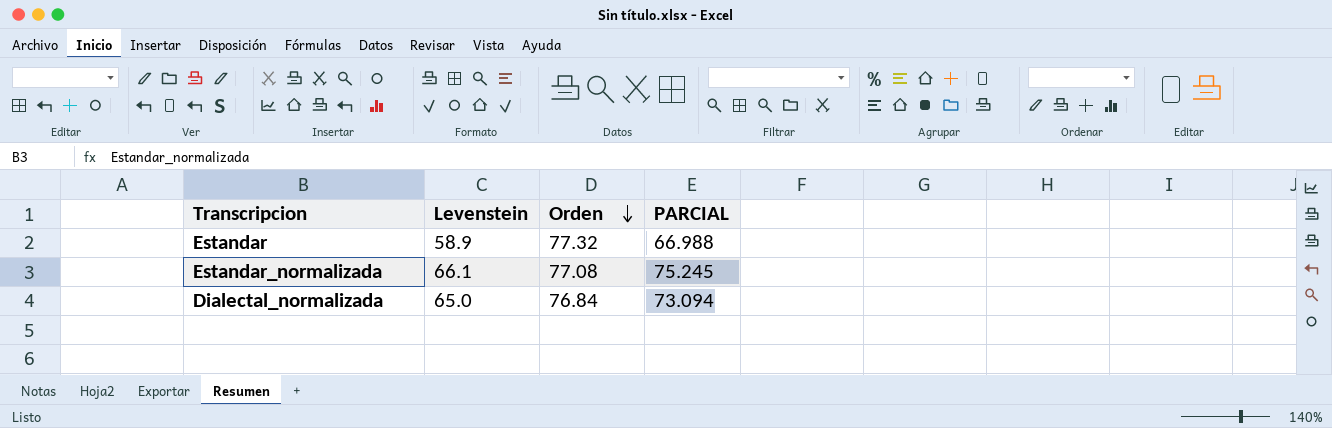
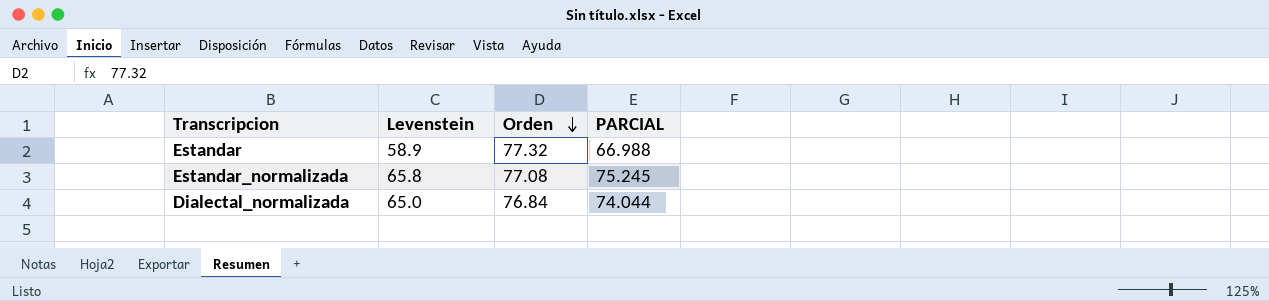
Estandar_normalizada | Levenstein: 66.1 -> 65.8
Dialectal_normalizada | PARCIAL: 73.094 -> 74.044

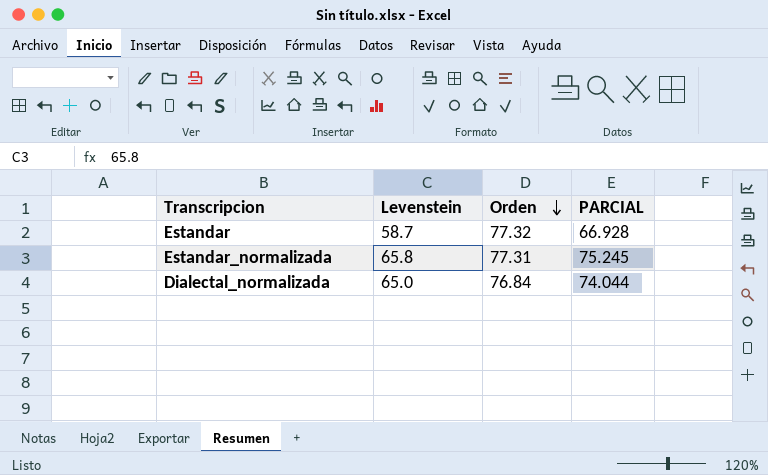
Estandar | Levenstein: 58.9 -> 58.7
Estandar | PARCIAL: 66.988 -> 66.928
Estandar_normalizada | Orden: 77.08 -> 77.31

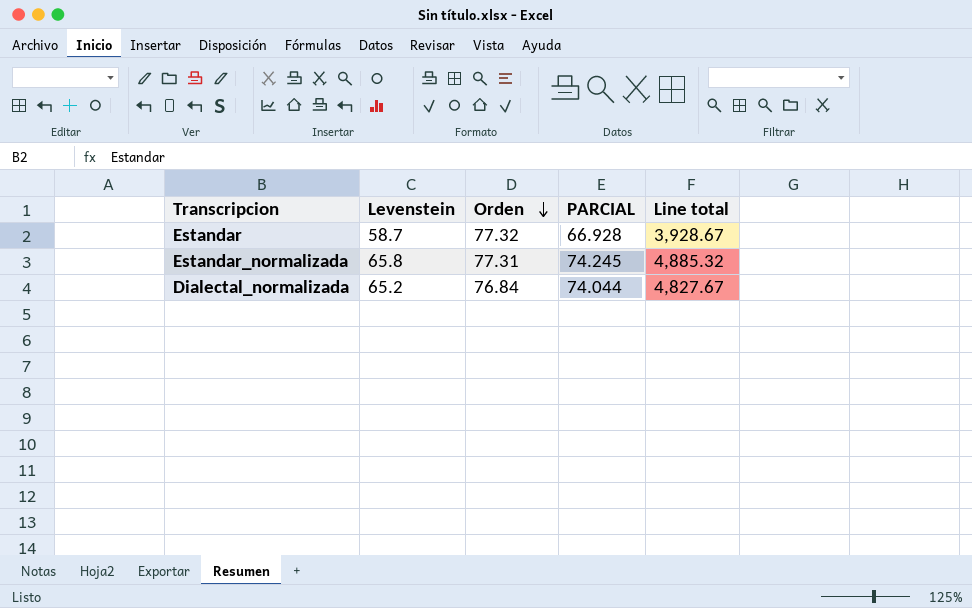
column Line total | formula: none -> [Levenstein] * [PARCIAL]
Estandar_normalizada | PARCIAL: 75.245 -> 74.245
Dialectal_normalizada | Levenstein: 65.0 -> 65.2

